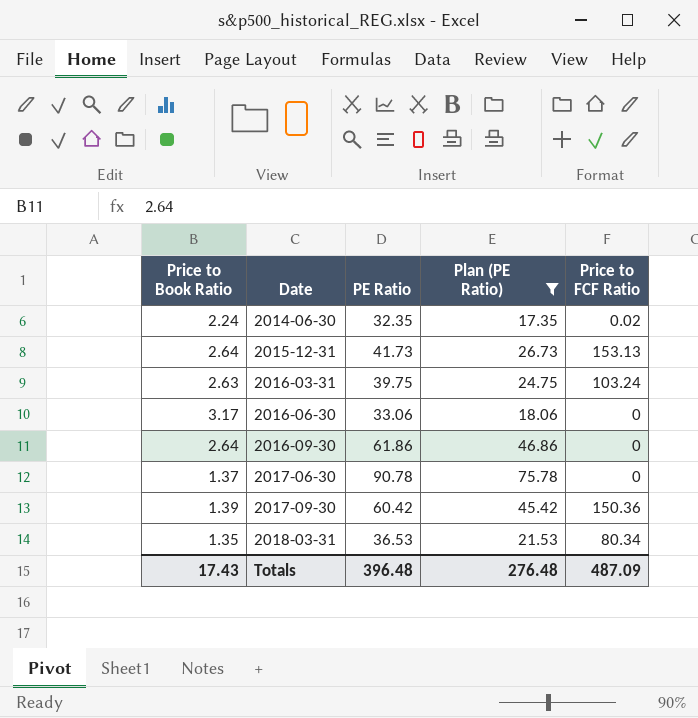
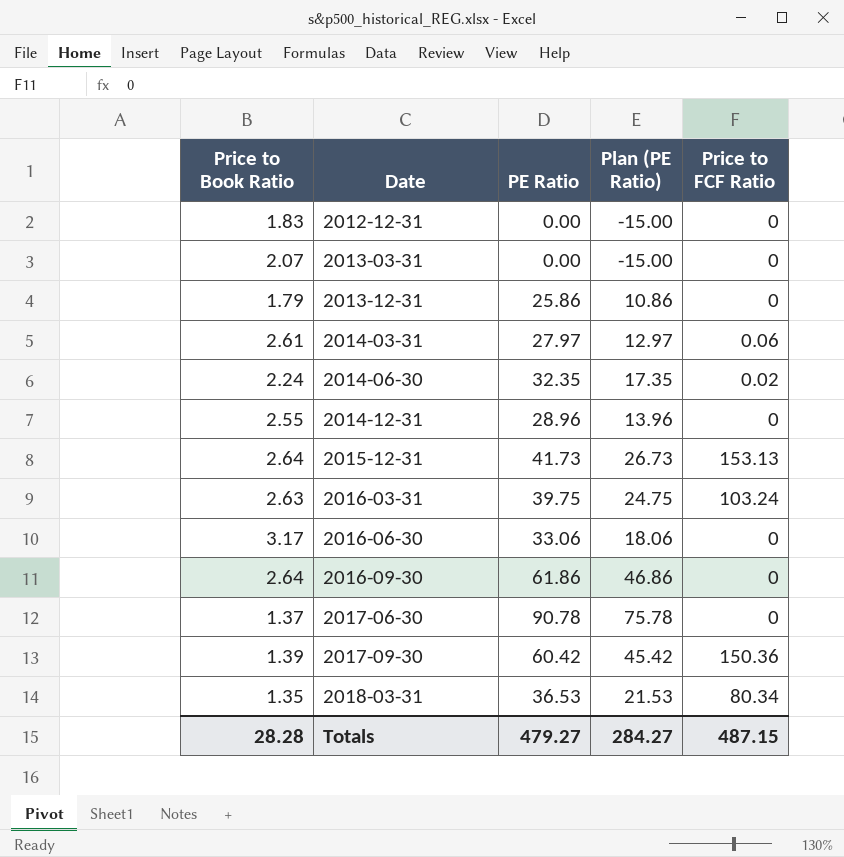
filter: Plan (PE Ratio) >= 17.35 -> none
Totals | Price to Book Ratio: 17.43 -> 28.28
Totals | PE Ratio: 396.48 -> 479.27
Totals | Plan (PE Ratio): 276.48 -> 284.27
Totals | Price to FCF Ratio: 487.09 -> 487.15

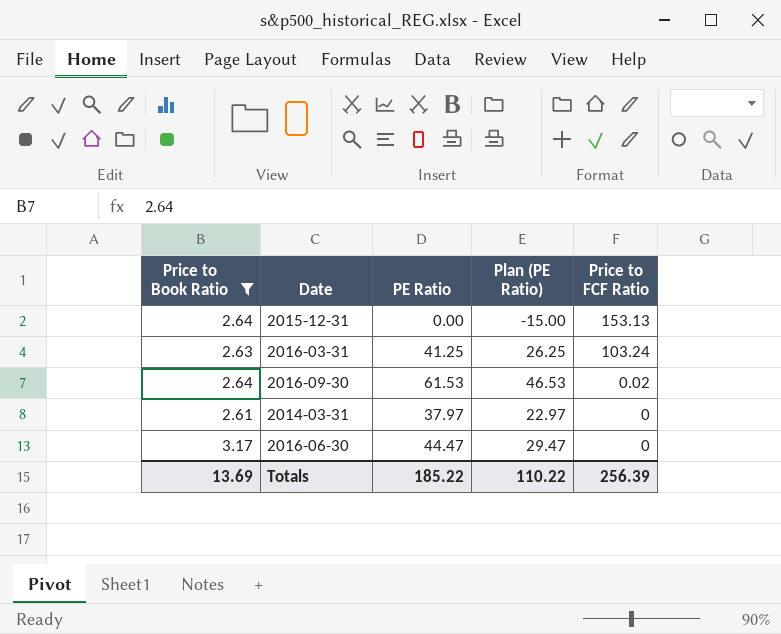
filter: none -> Price to Book Ratio >= 2.61
row order: Date ascending -> Price to FCF Ratio descending
2015-12-31 | PE Ratio: 41.73 -> 0.00
2015-12-31 | Plan (PE Ratio): 26.73 -> -15.00
2016-03-31 | PE Ratio: 39.75 -> 41.25
2016-03-31 | Plan (PE Ratio): 24.75 -> 26.25
2016-09-30 | PE Ratio: 61.86 -> 61.53
2016-09-30 | Plan (PE Ratio): 46.86 -> 46.53
2016-09-30 | Price to FCF Ratio: 0 -> 0.02
2014-03-31 | PE Ratio: 27.97 -> 37.97
2014-03-31 | Plan (PE Ratio): 12.97 -> 22.97
2014-03-31 | Price to FCF Ratio: 0.06 -> 0
2016-06-30 | PE Ratio: 33.06 -> 44.47
2016-06-30 | Plan (PE Ratio): 18.06 -> 29.47
Totals | Price to Book Ratio: 28.28 -> 13.69
Totals | PE Ratio: 479.27 -> 185.22
Totals | Plan (PE Ratio): 284.27 -> 110.22
Totals | Price to FCF Ratio: 487.15 -> 256.39

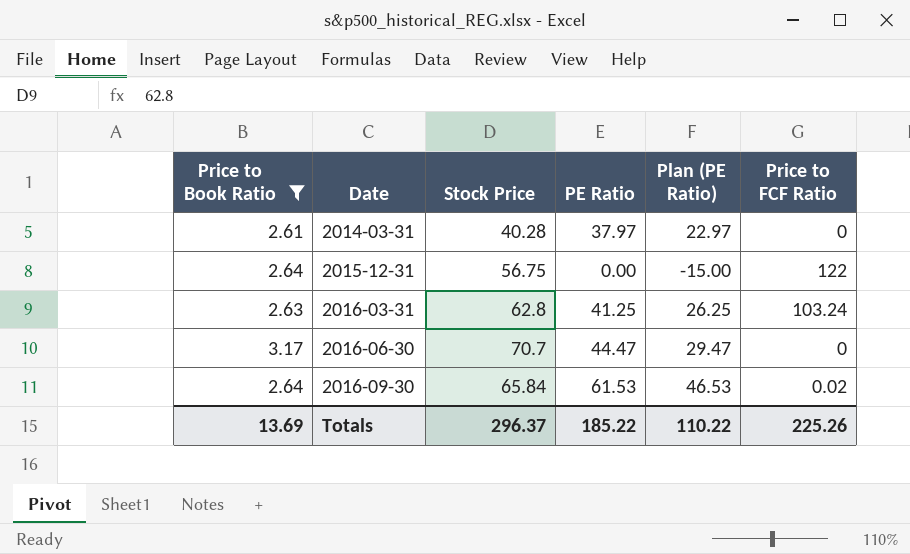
row order: Price to FCF Ratio descending -> Date ascending
column Stock Price | position: none -> 3
2015-12-31 | Price to FCF Ratio: 153.13 -> 122
Totals | Price to FCF Ratio: 256.39 -> 225.26

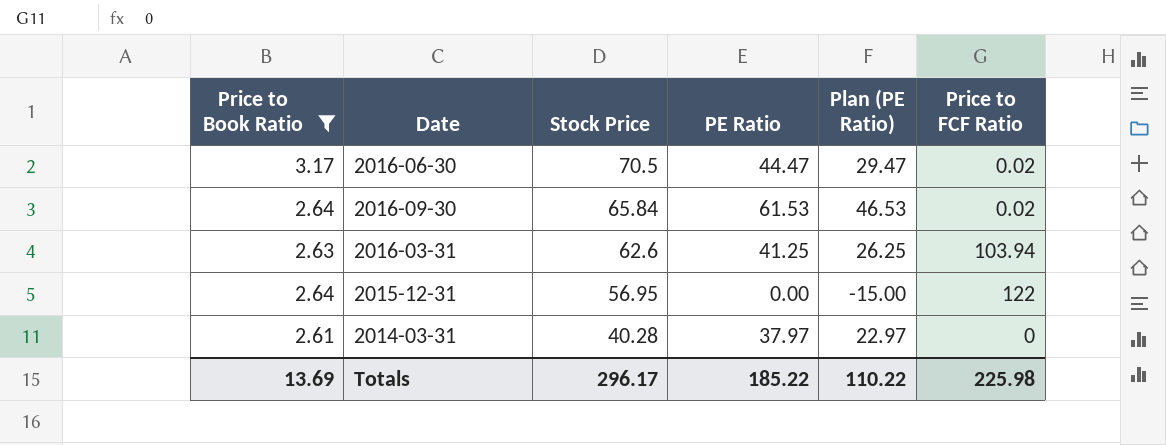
row order: Date ascending -> Stock Price descending
2016-06-30 | Stock Price: 70.7 -> 70.5
2016-06-30 | Price to FCF Ratio: 0 -> 0.02
2016-03-31 | Stock Price: 62.8 -> 62.6
2016-03-31 | Price to FCF Ratio: 103.24 -> 103.94
2015-12-31 | Stock Price: 56.75 -> 56.95
Totals | Stock Price: 296.37 -> 296.17
Totals | Price to FCF Ratio: 225.26 -> 225.98

